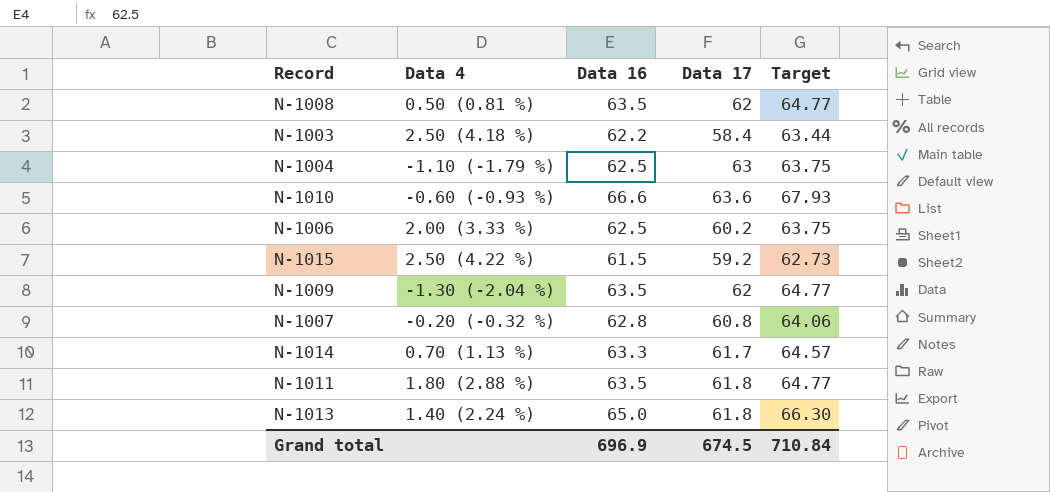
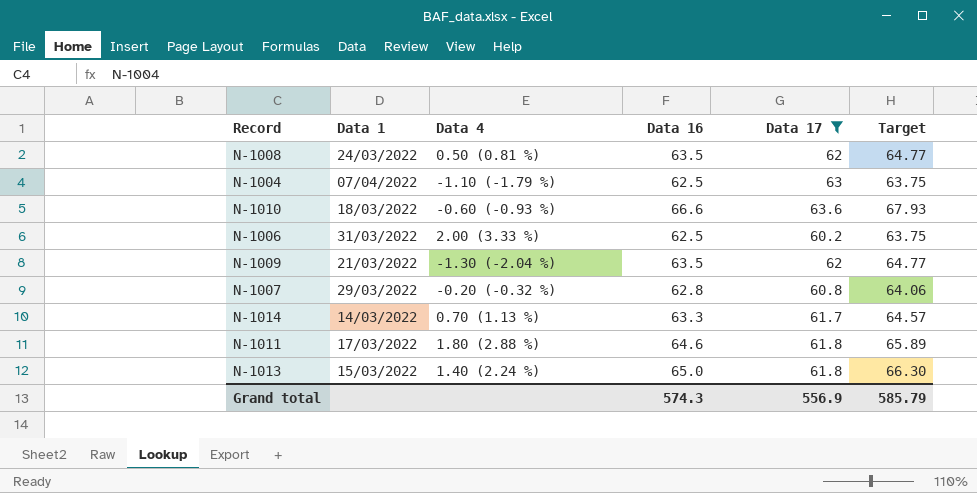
filter: none -> Data 17 >= 60.2
column Data 1 | position: none -> 2
N-1011 | Data 16: 63.5 -> 64.6
N-1011 | Target: 64.77 -> 65.89
Grand total | Data 16: 696.9 -> 574.3
Grand total | Data 17: 674.5 -> 556.9
Grand total | Target: 710.84 -> 585.79

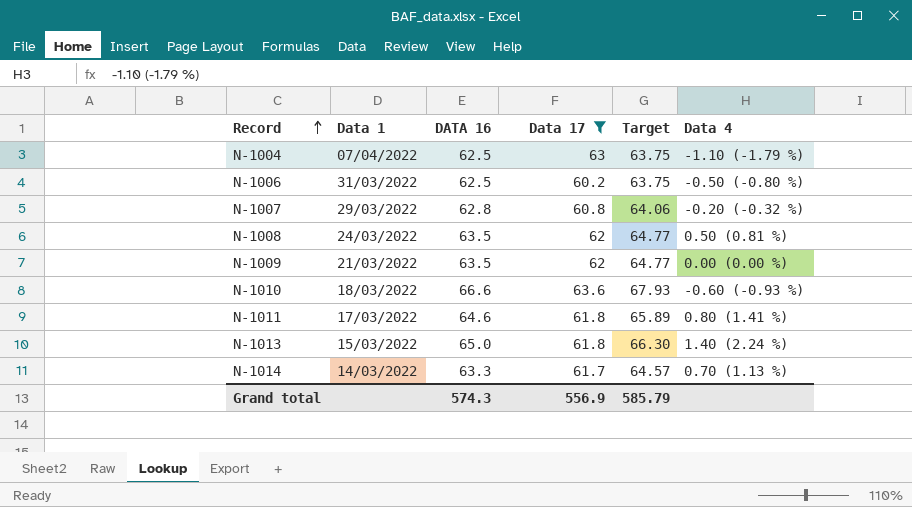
row order: none -> Record ascending
column name: Data 16 -> DATA 16
column Data 4 | position: 3 -> 6
N-1006 | Data 4: 2.00 (3.33 %) -> -0.50 (-0.80 %)
N-1009 | Data 4: -1.30 (-2.04 %) -> 0.00 (0.00 %)
N-1011 | Data 4: 1.80 (2.88 %) -> 0.80 (1.41 %)

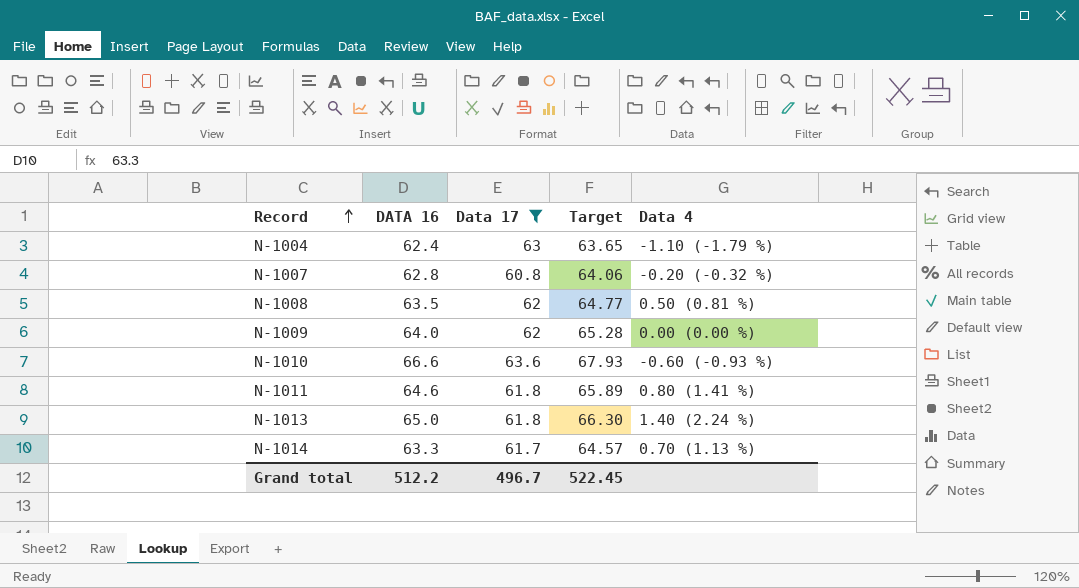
column Data 1 | position: 2 -> none
row N-1006: 31/03/2022 | 62.5 | 60.2 | 63.75 | -0.50 (-0.80 %) -> none
N-1004 | DATA 16: 62.5 -> 62.4
N-1004 | Target: 63.75 -> 63.65
N-1009 | DATA 16: 63.5 -> 64.0
N-1009 | Target: 64.77 -> 65.28
Grand total | DATA 16: 574.3 -> 512.2
Grand total | Data 17: 556.9 -> 496.7
Grand total | Target: 585.79 -> 522.45

